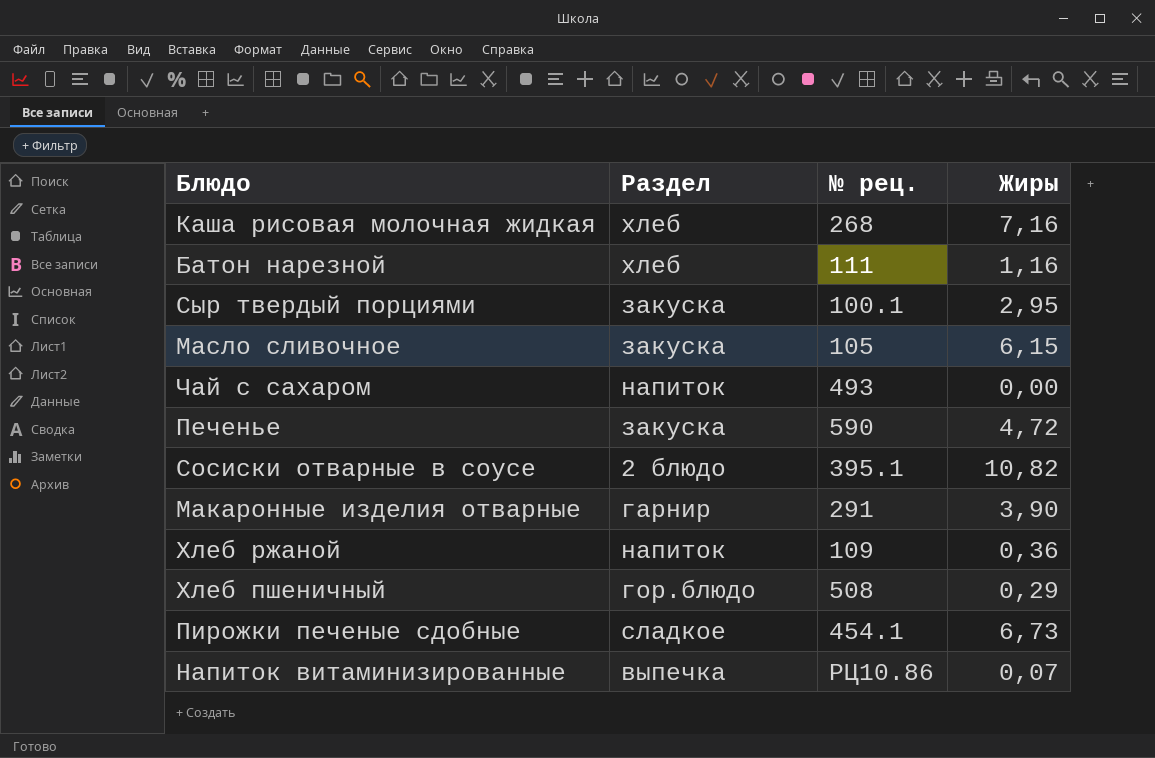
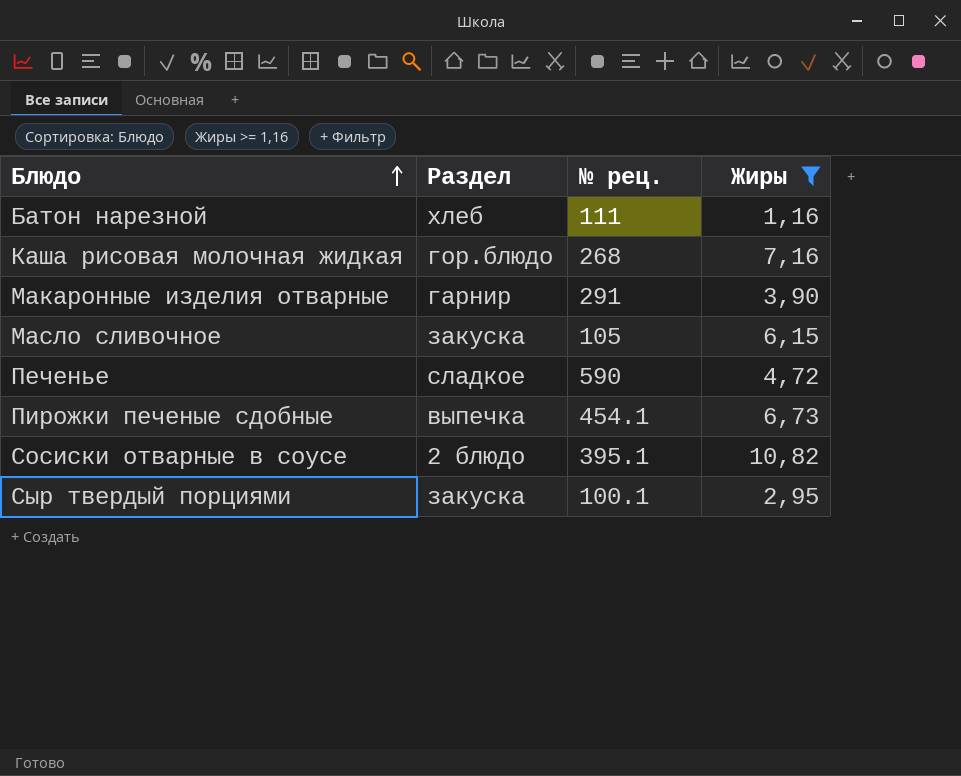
filter: none -> Жиры >= 1,16
row order: none -> Блюдо ascending
Каша рисовая молочная жидкая | Раздел: хлеб -> гор.блюдо
Печенье | Раздел: закуска -> сладкое
Пирожки печеные сдобные | Раздел: сладкое -> выпечка

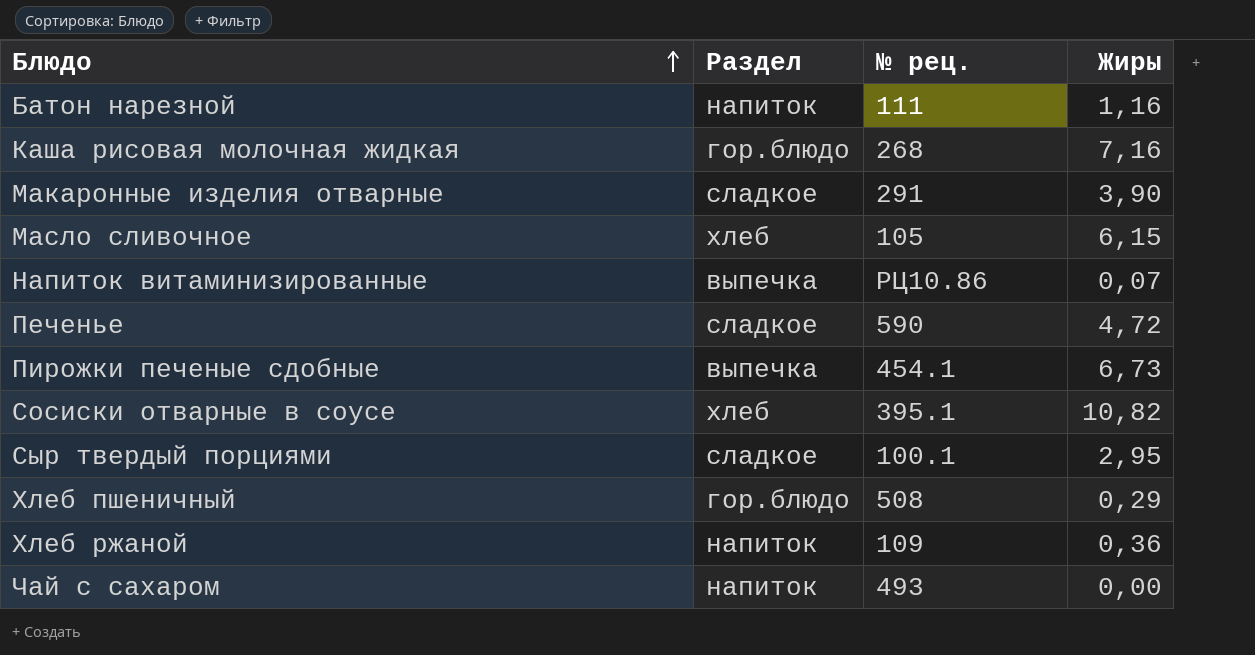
filter: Жиры >= 1,16 -> none
Батон нарезной | Раздел: хлеб -> напиток
Макаронные изделия отварные | Раздел: гарнир -> сладкое
Масло сливочное | Раздел: закуска -> хлеб
Сосиски отварные в соусе | Раздел: 2 блюдо -> хлеб
Сыр твердый порциями | Раздел: закуска -> сладкое

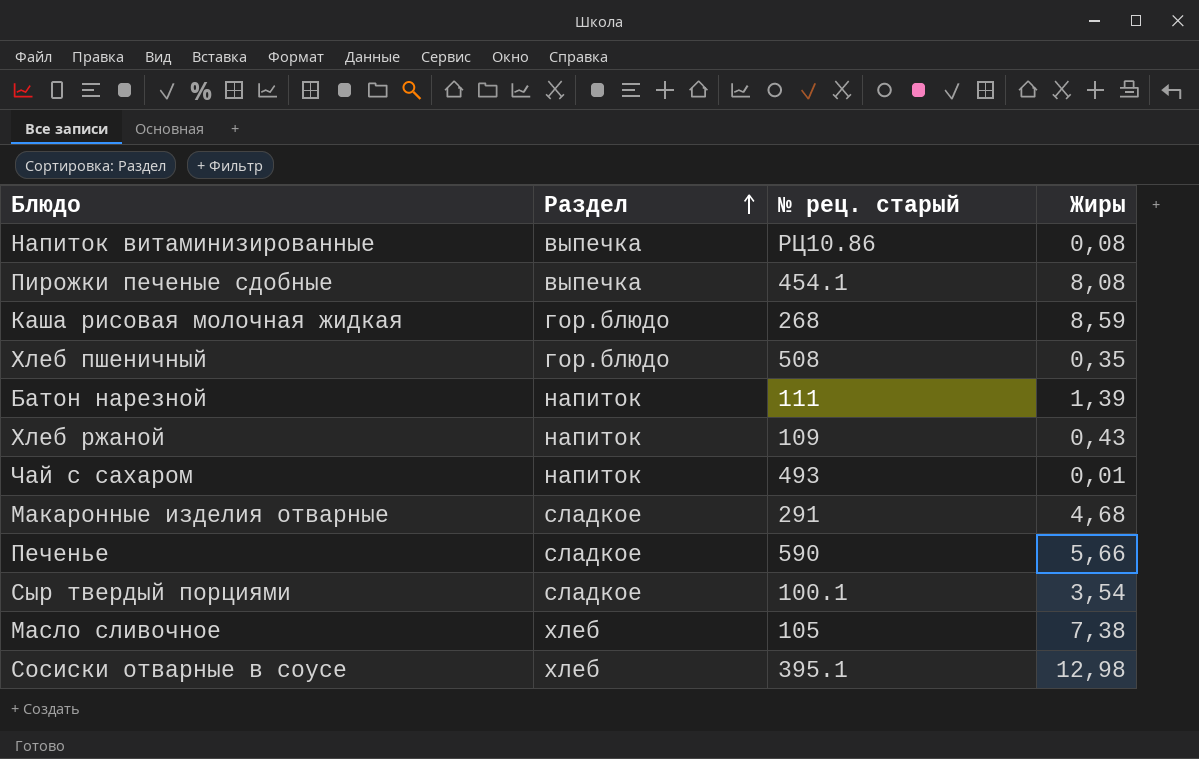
row order: Блюдо ascending -> Раздел ascending
column name: № рец. -> № рец. старый
Напиток витаминизированные | Жиры: 0,07 -> 0,08
Пирожки печеные сдобные | Жиры: 6,73 -> 8,08
Каша рисовая молочная жидкая | Жиры: 7,16 -> 8,59
Хлеб пшеничный | Жиры: 0,29 -> 0,35
Батон нарезной | Жиры: 1,16 -> 1,39
Хлеб ржаной | Жиры: 0,36 -> 0,43
Чай с сахаром | Жиры: 0,00 -> 0,01
Макаронные изделия отварные | Жиры: 3,90 -> 4,68
Печенье | Жиры: 4,72 -> 5,66
Сыр твердый порциями | Жиры: 2,95 -> 3,54
Масло сливочное | Жиры: 6,15 -> 7,38
Сосиски отварные в соусе | Жиры: 10,82 -> 12,98

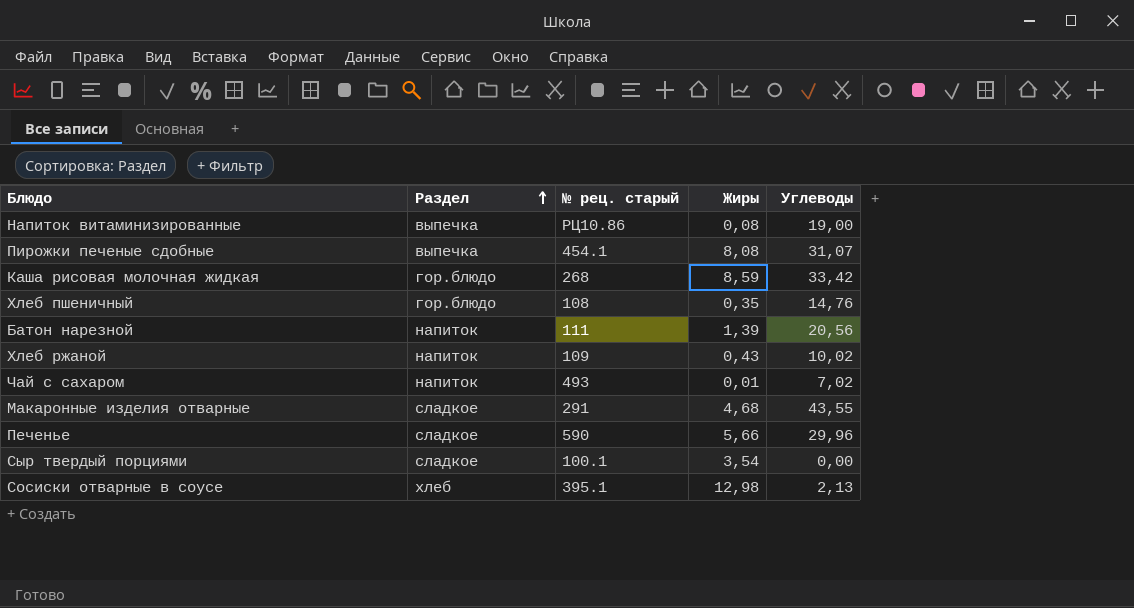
column Углеводы | position: none -> 5
row Масло сливочное: хлеб | 105 | 7,38 -> none
Хлеб пшеничный | № рец. старый: 508 -> 108

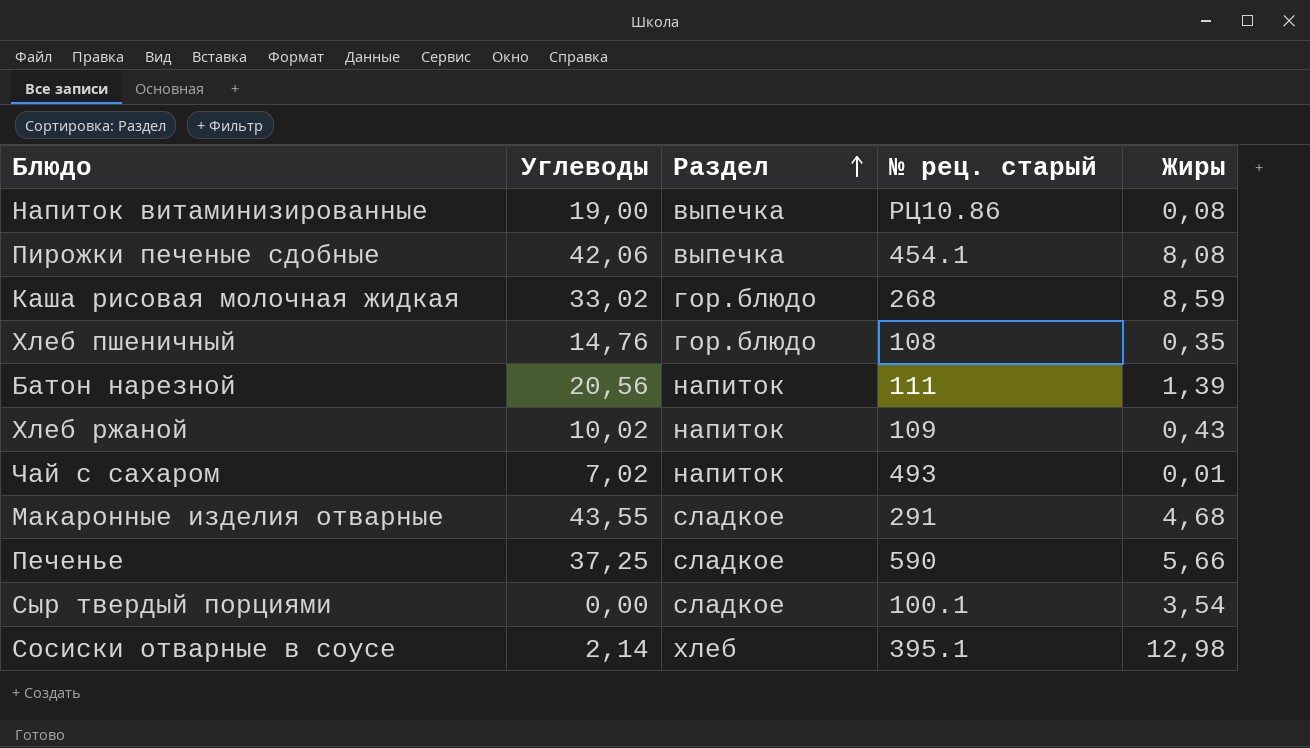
column Углеводы | position: 5 -> 2
Пирожки печеные сдобные | Углеводы: 31,07 -> 42,06
Каша рисовая молочная жидкая | Углеводы: 33,42 -> 33,02
Печенье | Углеводы: 29,96 -> 37,25
Сосиски отварные в соусе | Углеводы: 2,13 -> 2,14

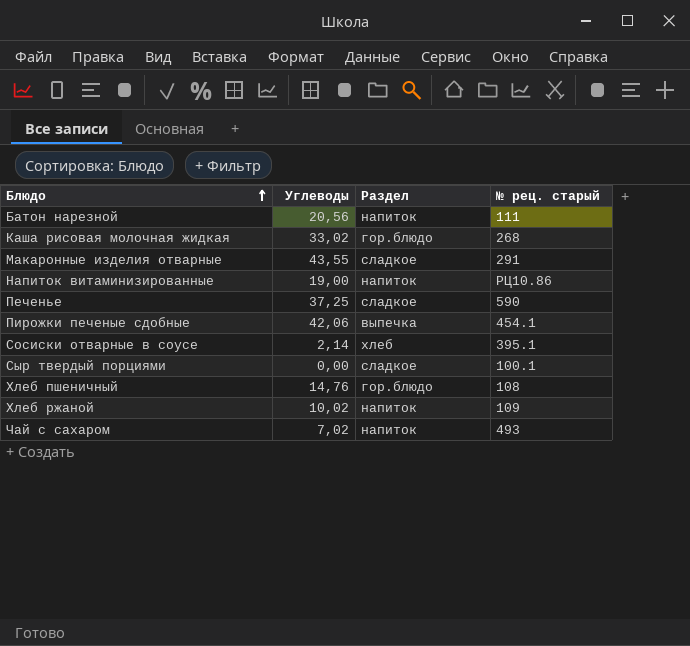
row order: Раздел ascending -> Блюдо ascending
column Жиры | position: 5 -> none
Напиток витаминизированные | Раздел: выпечка -> напиток

